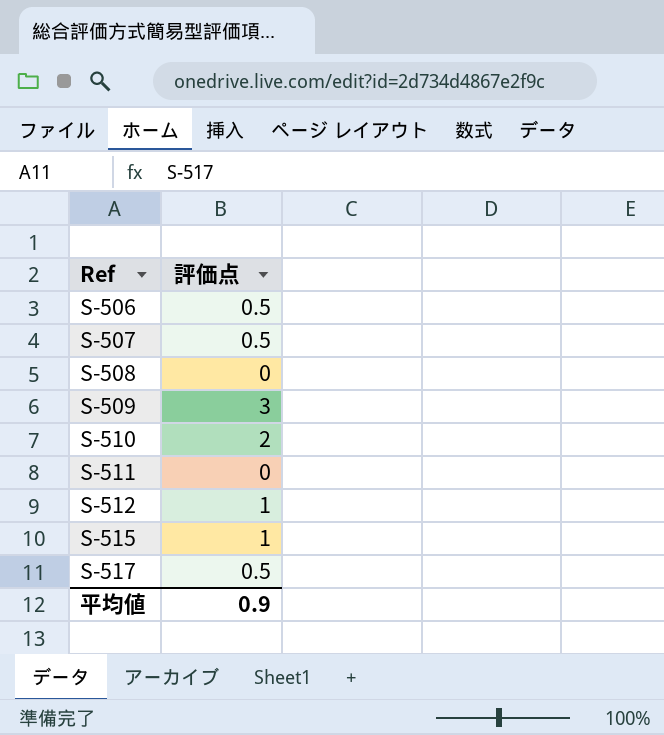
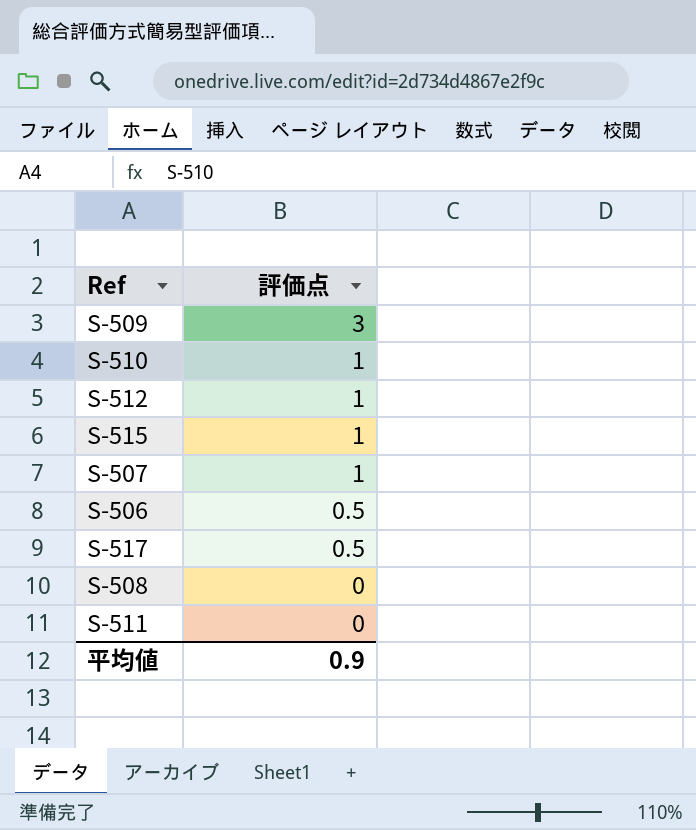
row order: Ref ascending -> 評価点 descending
S-510 | 評価点: 2 -> 1
S-507 | 評価点: 0.5 -> 1

